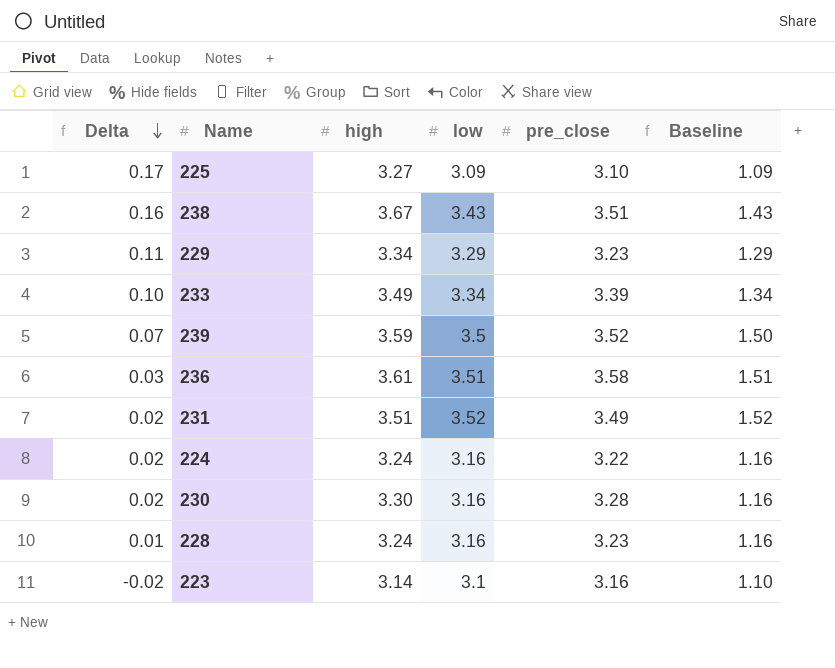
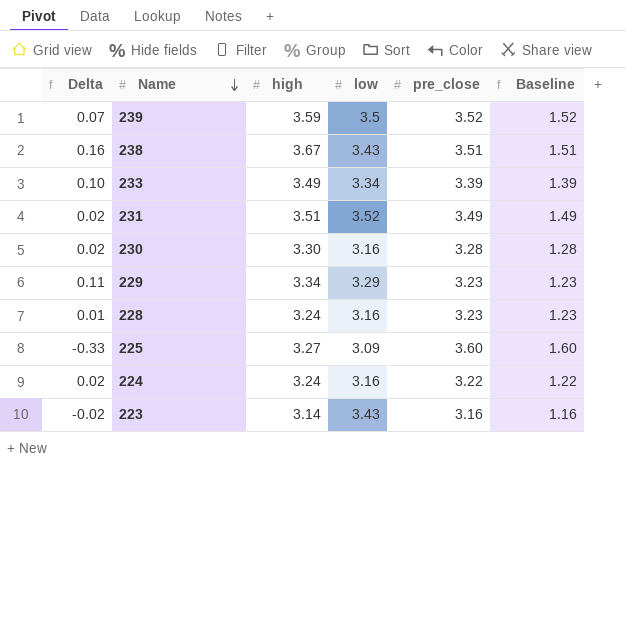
row order: Delta descending -> Name descending
column Baseline | formula: [low] - 2 -> [pre_close] - 2
row 236: 0.03 | 3.61 | 3.51 | 3.58 | 1.51 -> none
225 | Delta: 0.17 -> -0.33
225 | pre_close: 3.10 -> 3.60
223 | low: 3.1 -> 3.43

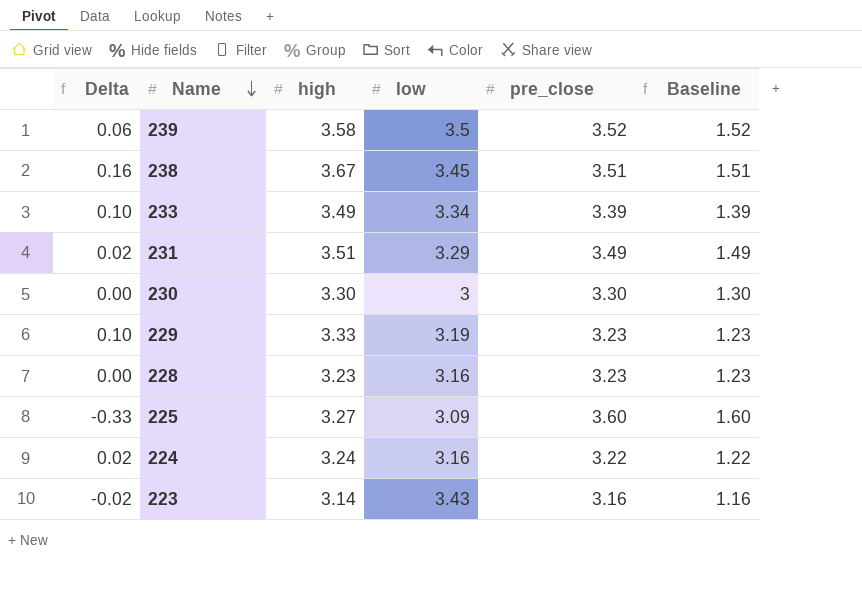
239 | Delta: 0.07 -> 0.06
239 | high: 3.59 -> 3.58
238 | low: 3.43 -> 3.45
231 | low: 3.52 -> 3.29
230 | Delta: 0.02 -> 0.00
230 | low: 3.16 -> 3
230 | pre_close: 3.28 -> 3.30
230 | Baseline: 1.28 -> 1.30
229 | Delta: 0.11 -> 0.10
229 | high: 3.34 -> 3.33
229 | low: 3.29 -> 3.19
228 | Delta: 0.01 -> 0.00
228 | high: 3.24 -> 3.23

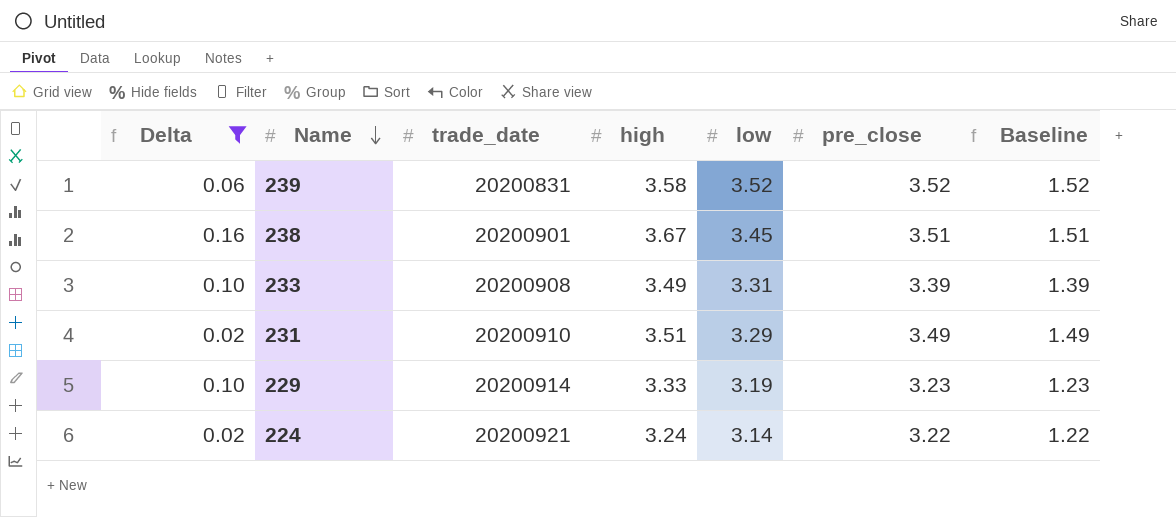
filter: none -> Delta >= 0.02
column trade_date | position: none -> 3
239 | low: 3.5 -> 3.52
233 | low: 3.34 -> 3.31
224 | low: 3.16 -> 3.14

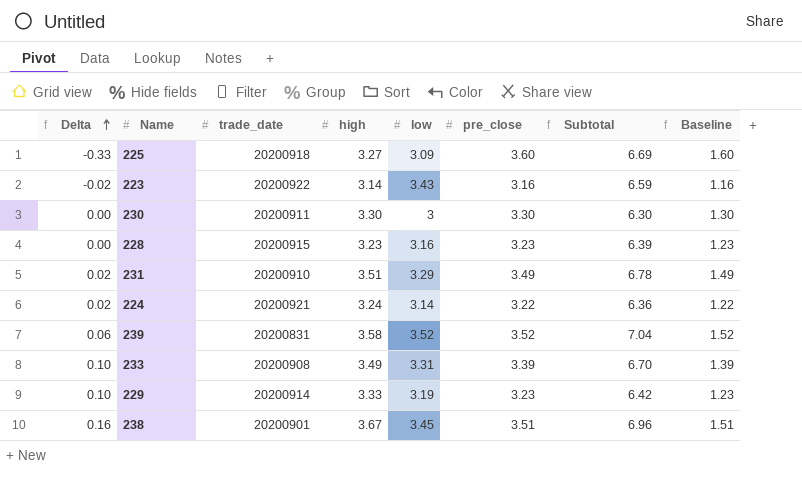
filter: Delta >= 0.02 -> none
row order: Name descending -> Delta ascending
column Subtotal | formula: none -> [low] + [pre_close]

